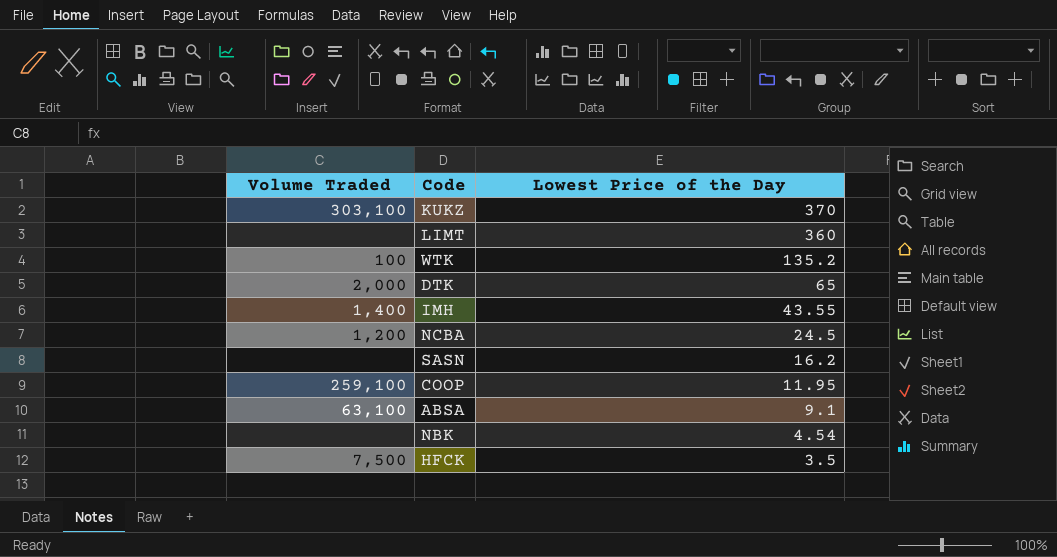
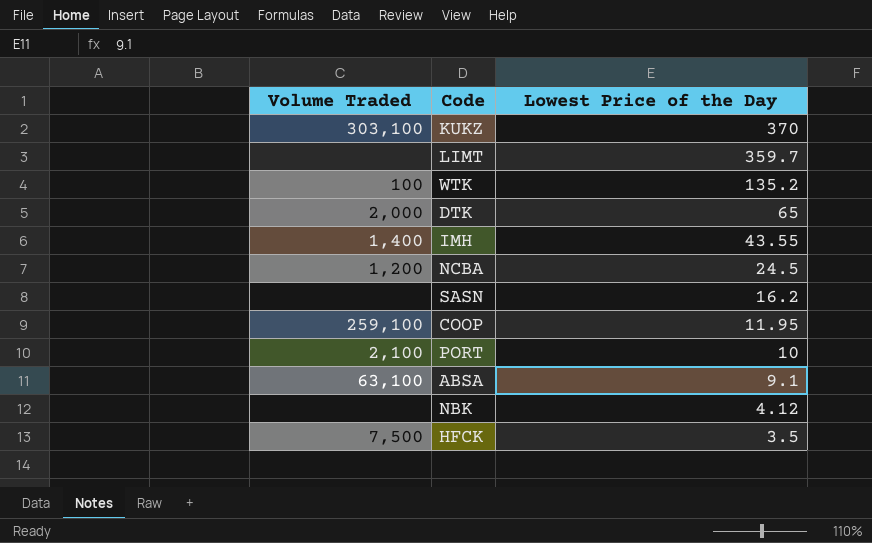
LIMT | Lowest Price of the Day: 360 -> 359.7
row PORT: none -> 2,100 | 10
NBK | Lowest Price of the Day: 4.54 -> 4.12

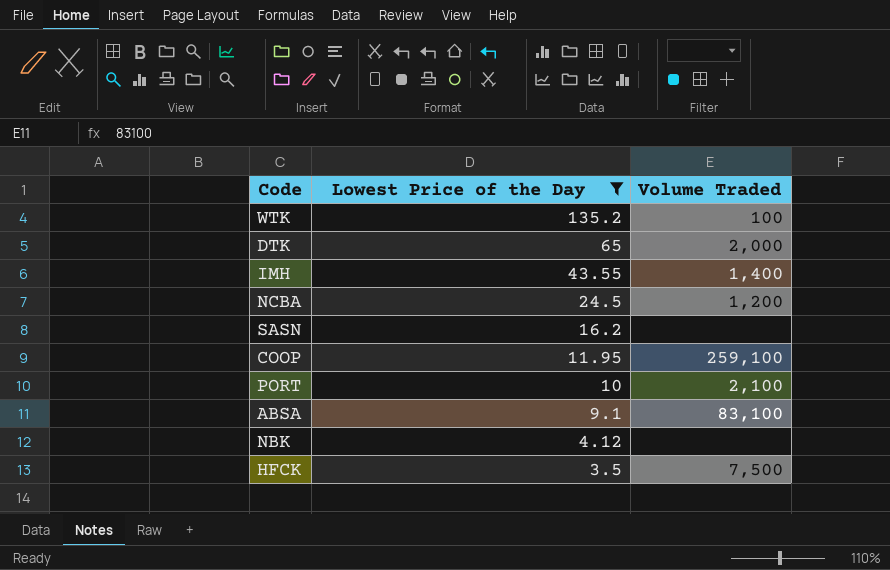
filter: none -> Lowest Price of the Day <= 135.2
column Volume Traded | position: 1 -> 3
ABSA | Volume Traded: 63,100 -> 83,100

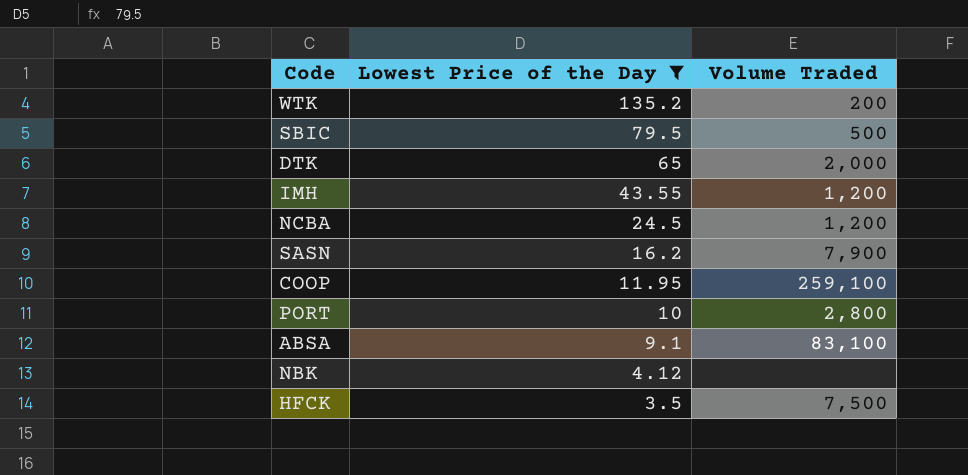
WTK | Volume Traded: 100 -> 200
row SBIC: none -> 79.5 | 500
IMH | Volume Traded: 1,400 -> 1,200
SASN | Volume Traded: none -> 7,900
PORT | Volume Traded: 2,100 -> 2,800

